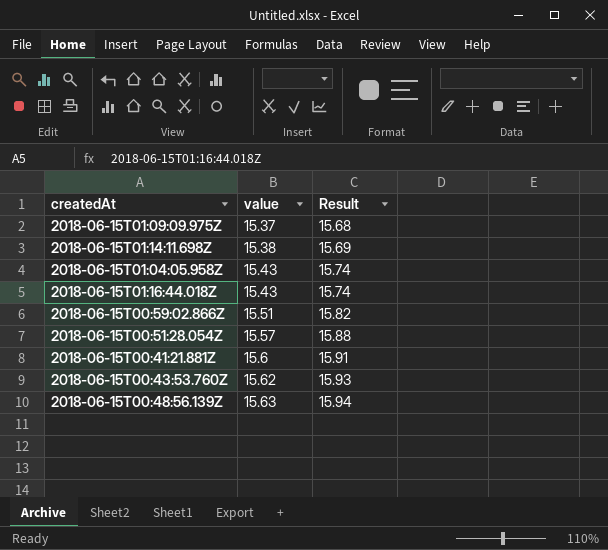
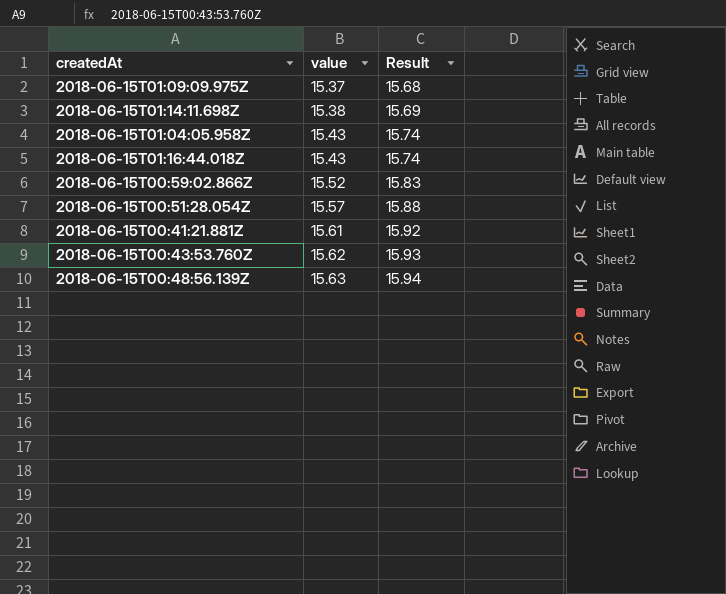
2018-06-15T00:59:02.866Z | value: 15.51 -> 15.52
2018-06-15T00:59:02.866Z | Result: 15.82 -> 15.83
2018-06-15T00:41:21.881Z | value: 15.6 -> 15.61
2018-06-15T00:41:21.881Z | Result: 15.91 -> 15.92

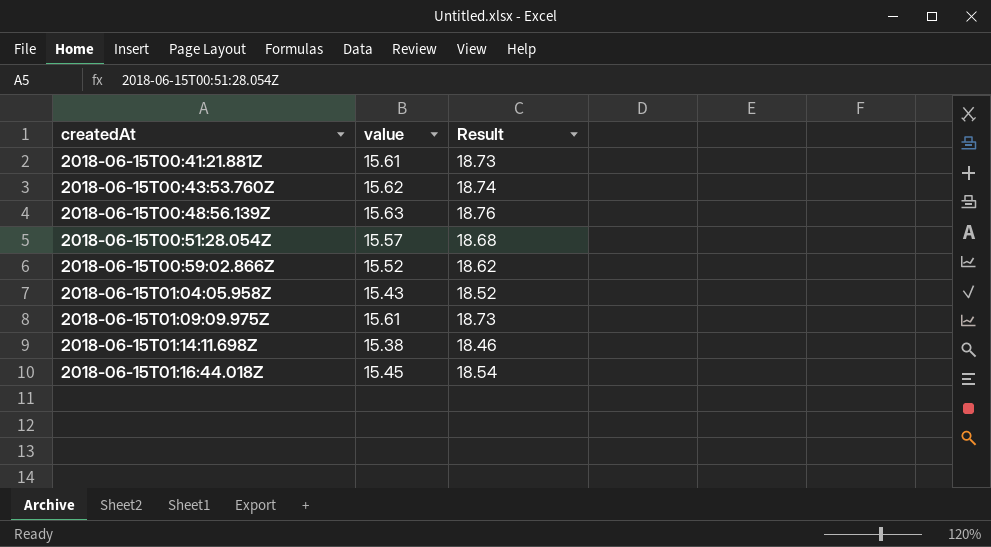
row order: value ascending -> createdAt ascending
column Result | formula: [value] * 1.02 -> [value] * 1.2
2018-06-15T01:09:09.975Z | value: 15.37 -> 15.61
2018-06-15T01:16:44.018Z | value: 15.43 -> 15.45

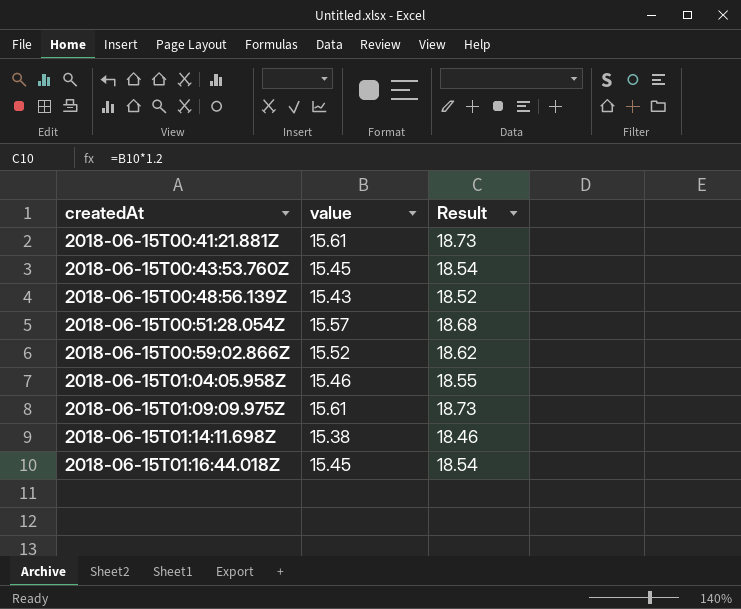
2018-06-15T00:43:53.760Z | value: 15.62 -> 15.45
2018-06-15T00:43:53.760Z | Result: 18.74 -> 18.54
2018-06-15T00:48:56.139Z | value: 15.63 -> 15.43
2018-06-15T00:48:56.139Z | Result: 18.76 -> 18.52
2018-06-15T01:04:05.958Z | value: 15.43 -> 15.46
2018-06-15T01:04:05.958Z | Result: 18.52 -> 18.55

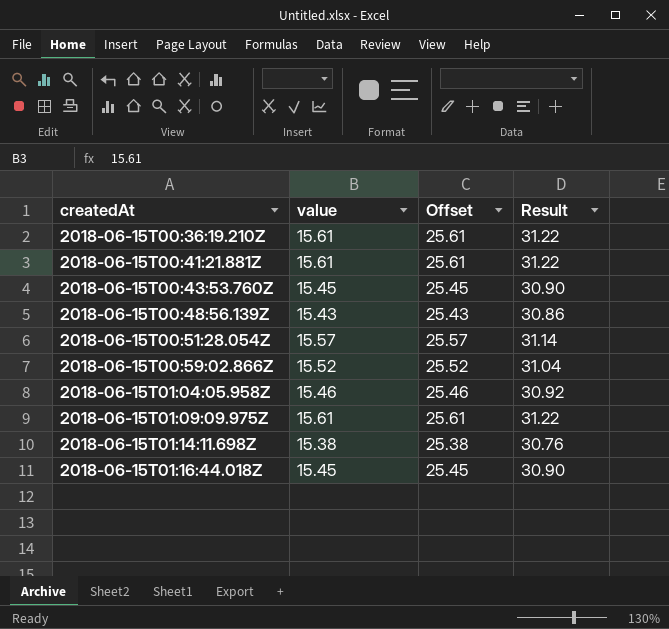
column Offset | formula: none -> [value] + 10
column Result | formula: [value] * 1.2 -> [value] * 2
row 2018-06-15T00:36:19.210Z: none -> 15.61 | 25.61 | 31.22

